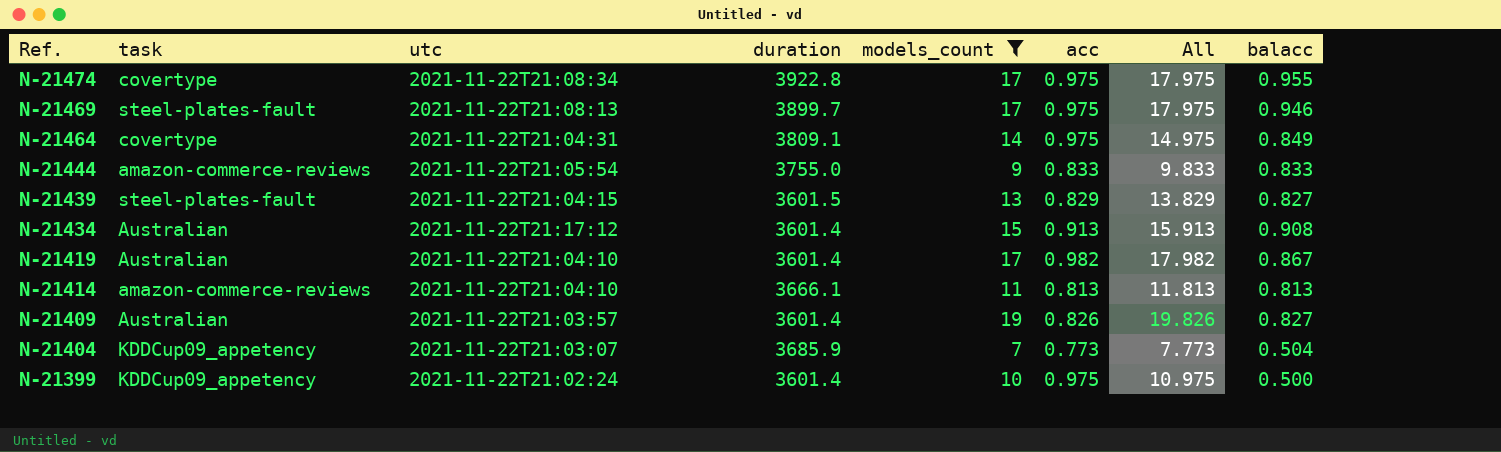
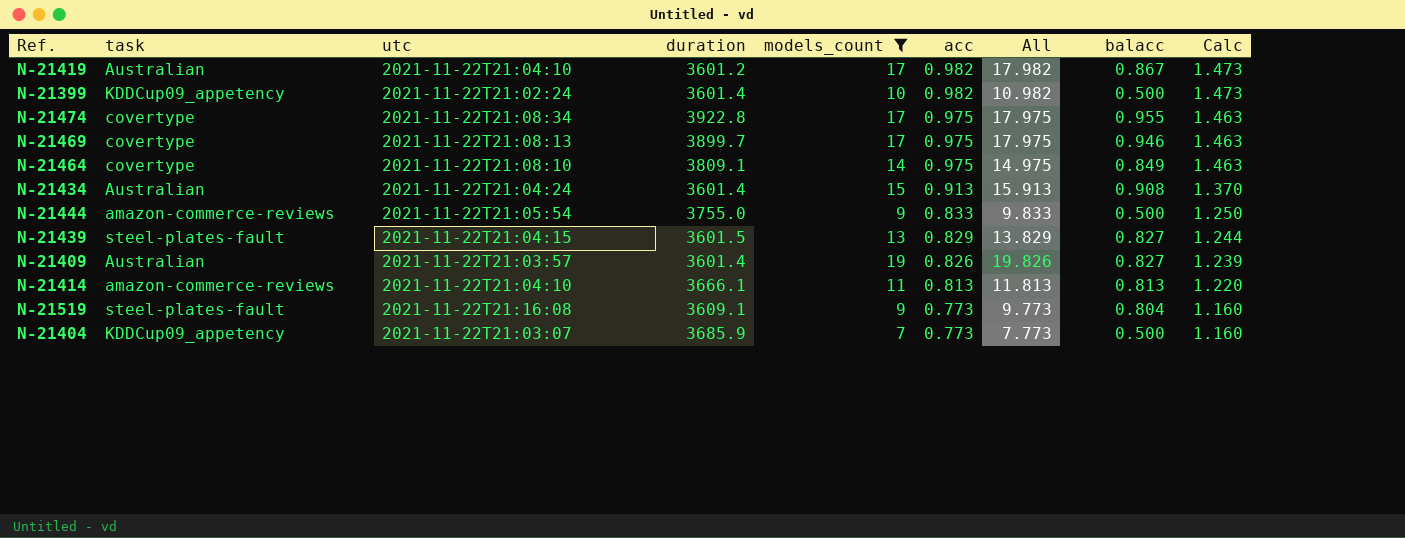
row order: Ref. descending -> acc descending
column Calc | formula: none -> [acc] * 1.5
N-21419 | duration: 3601.4 -> 3601.2
N-21399 | acc: 0.975 -> 0.982
N-21399 | All: 10.975 -> 10.982
N-21469 | task: steel-plates-fault -> covertype
N-21464 | utc: 2021-11-22T21:04:31 -> 2021-11-22T21:08:10
N-21434 | utc: 2021-11-22T21:17:12 -> 2021-11-22T21:04:24
N-21444 | balacc: 0.833 -> 0.500
row N-21519: none -> steel-plates-fault | 2021-11-22T21:16:08 | 3609.1 | 9 | 0.773 | 9.773 | 0.804 | 1.160
N-21404 | balacc: 0.504 -> 0.500

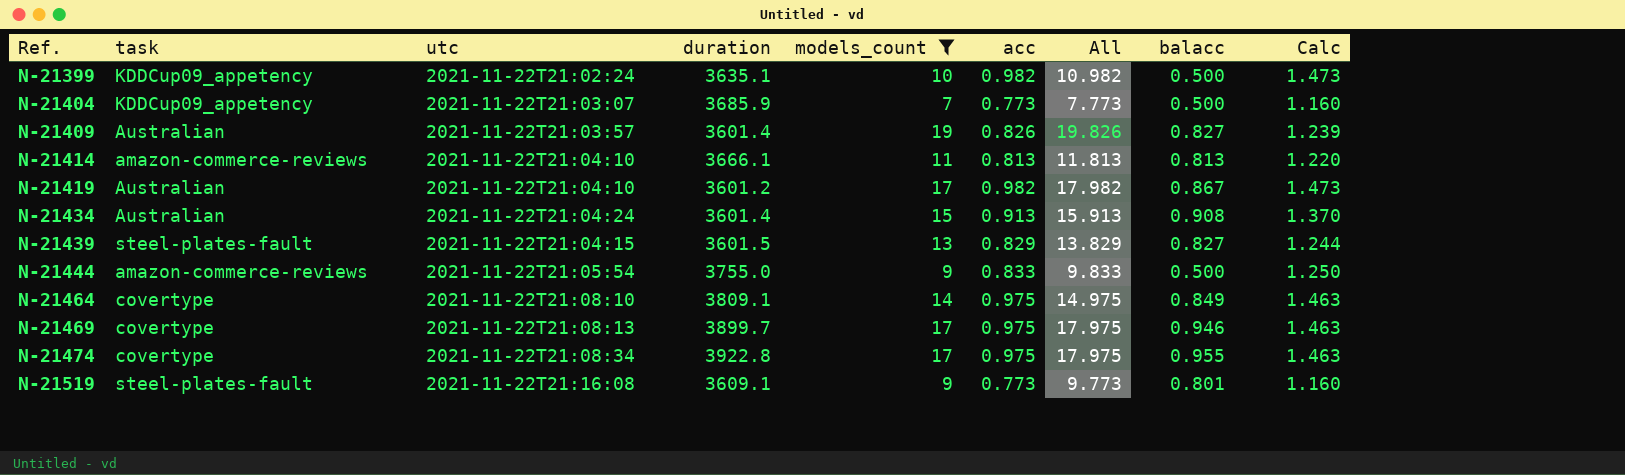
row order: acc descending -> Ref. ascending
N-21399 | duration: 3601.4 -> 3635.1
N-21519 | balacc: 0.804 -> 0.801

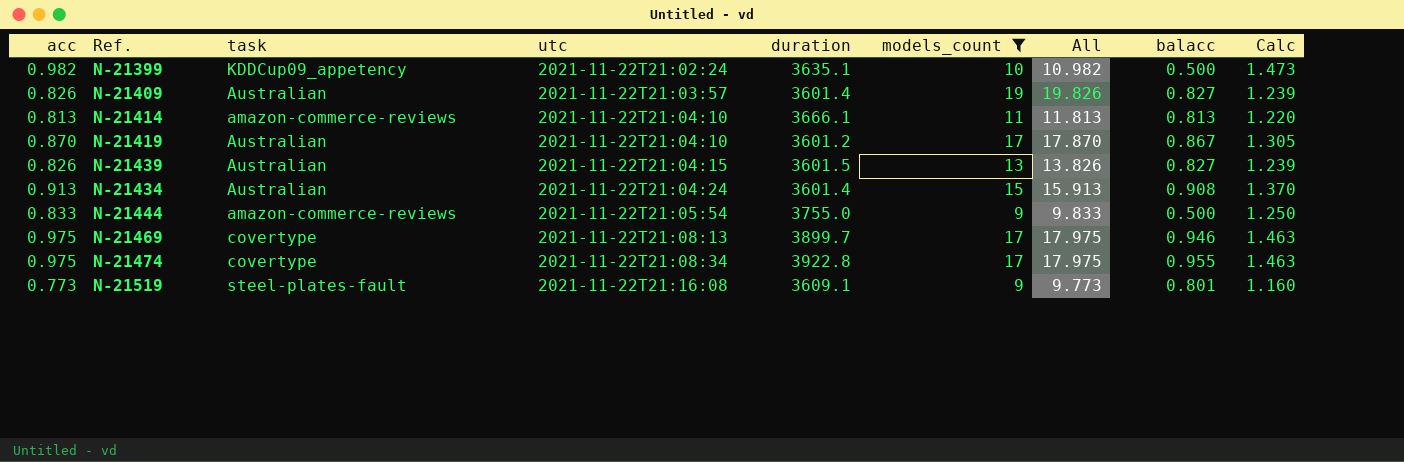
row order: Ref. ascending -> utc ascending
column acc | position: 6 -> 1
row N-21404: KDDCup09_appetency | 2021-11-22T21:03:07 | 3685.9 | 7 | 0.773 | 7.773 | 0.500 | 1.160 -> none
row N-21464: covertype | 2021-11-22T21:08:10 | 3809.1 | 14 | 0.975 | 14.975 | 0.849 | 1.463 -> none
N-21419 | acc: 0.982 -> 0.870
N-21419 | All: 17.982 -> 17.870
N-21419 | Calc: 1.473 -> 1.305
N-21439 | acc: 0.829 -> 0.826
N-21439 | task: steel-plates-fault -> Australian
N-21439 | All: 13.829 -> 13.826
N-21439 | Calc: 1.244 -> 1.239

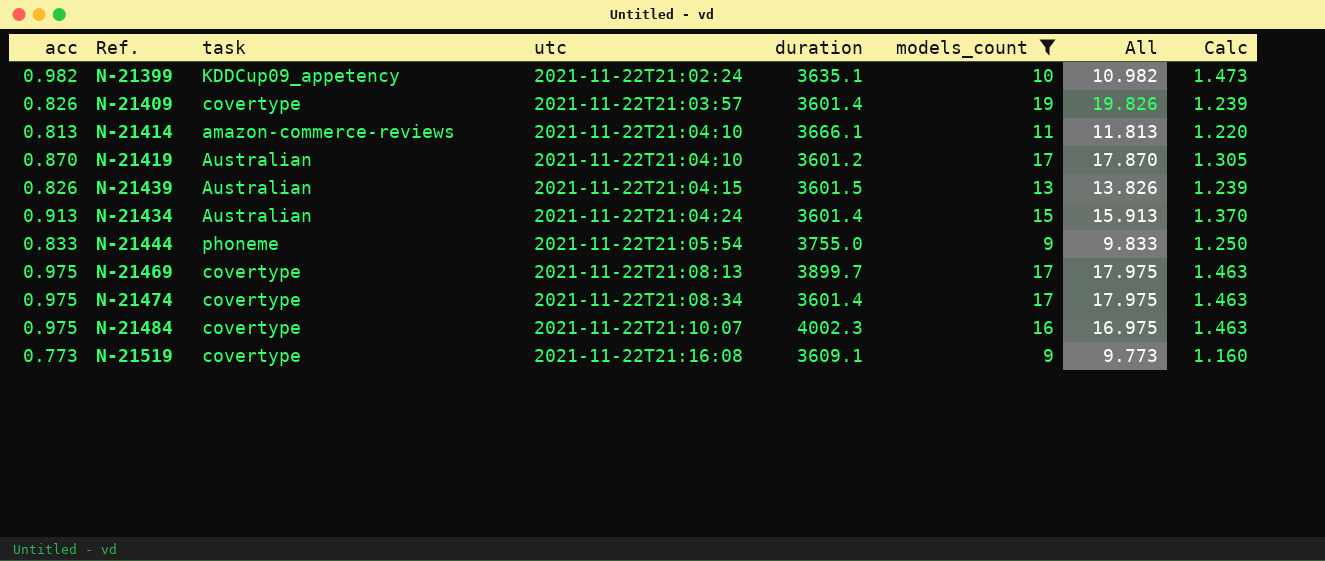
column balacc | position: 8 -> none
N-21409 | task: Australian -> covertype
N-21444 | task: amazon-commerce-reviews -> phoneme
N-21474 | duration: 3922.8 -> 3601.4
row N-21484: none -> 0.975 | covertype | 2021-11-22T21:10:07 | 4002.3 | 16 | 16.975 | 1.463
N-21519 | task: steel-plates-fault -> covertype

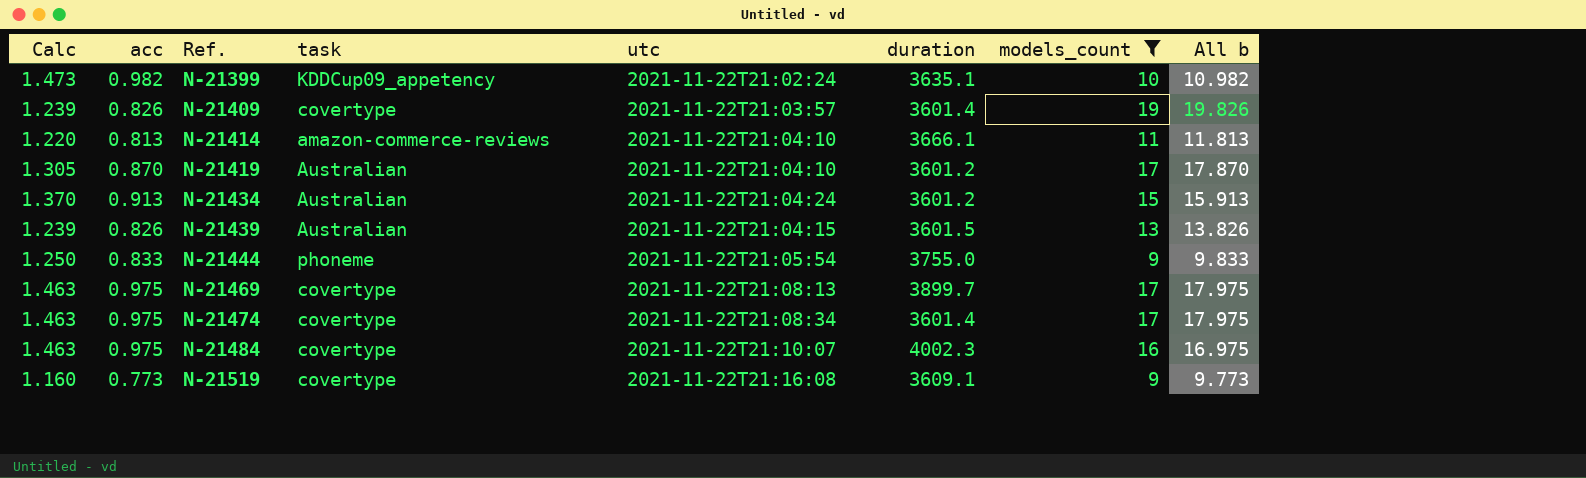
row order: utc ascending -> Ref. ascending
column Calc | position: 8 -> 1
column name: All -> All b
N-21434 | duration: 3601.4 -> 3601.2

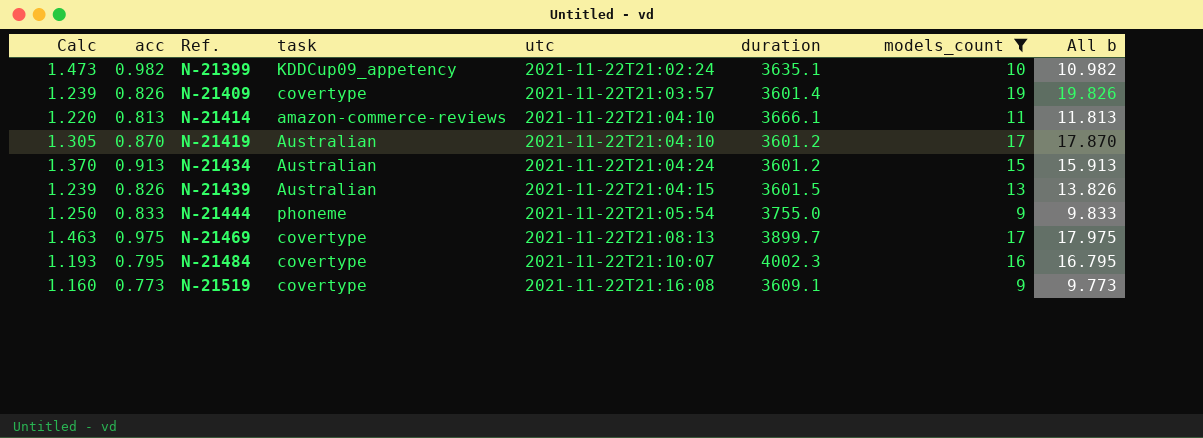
row N-21474: 1.463 | 0.975 | covertype | 2021-11-22T21:08:34 | 3601.4 | 17 | 17.975 -> none
N-21484 | Calc: 1.463 -> 1.193
N-21484 | acc: 0.975 -> 0.795
N-21484 | All b: 16.975 -> 16.795

